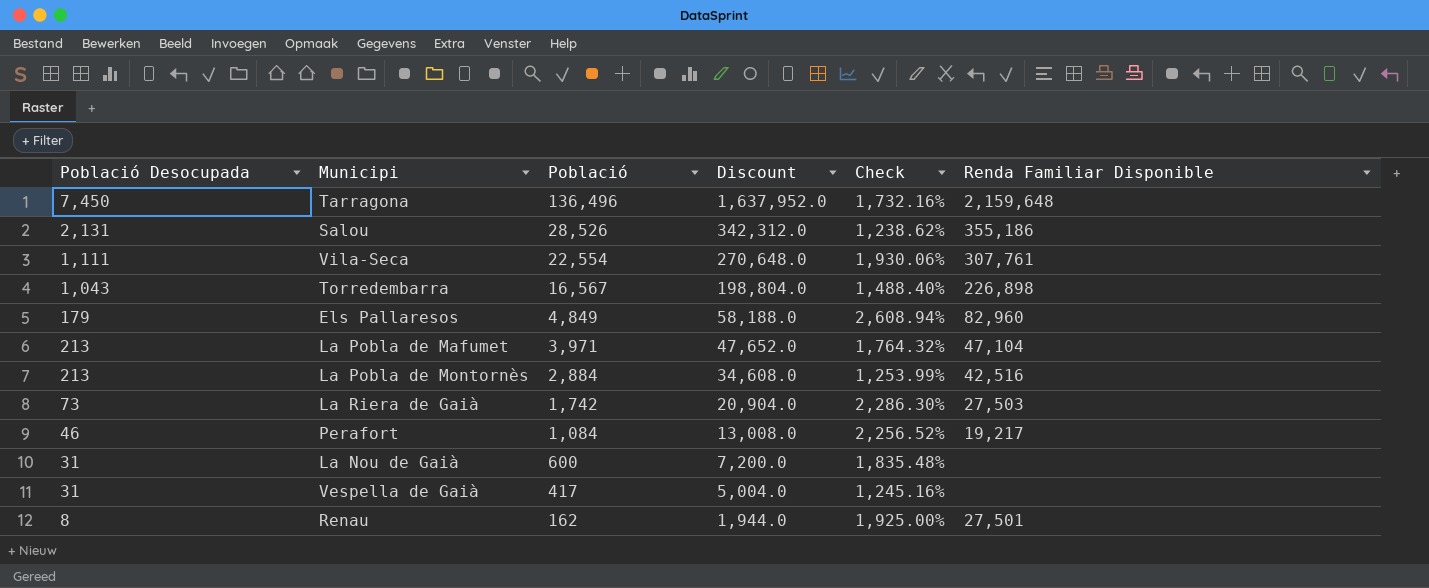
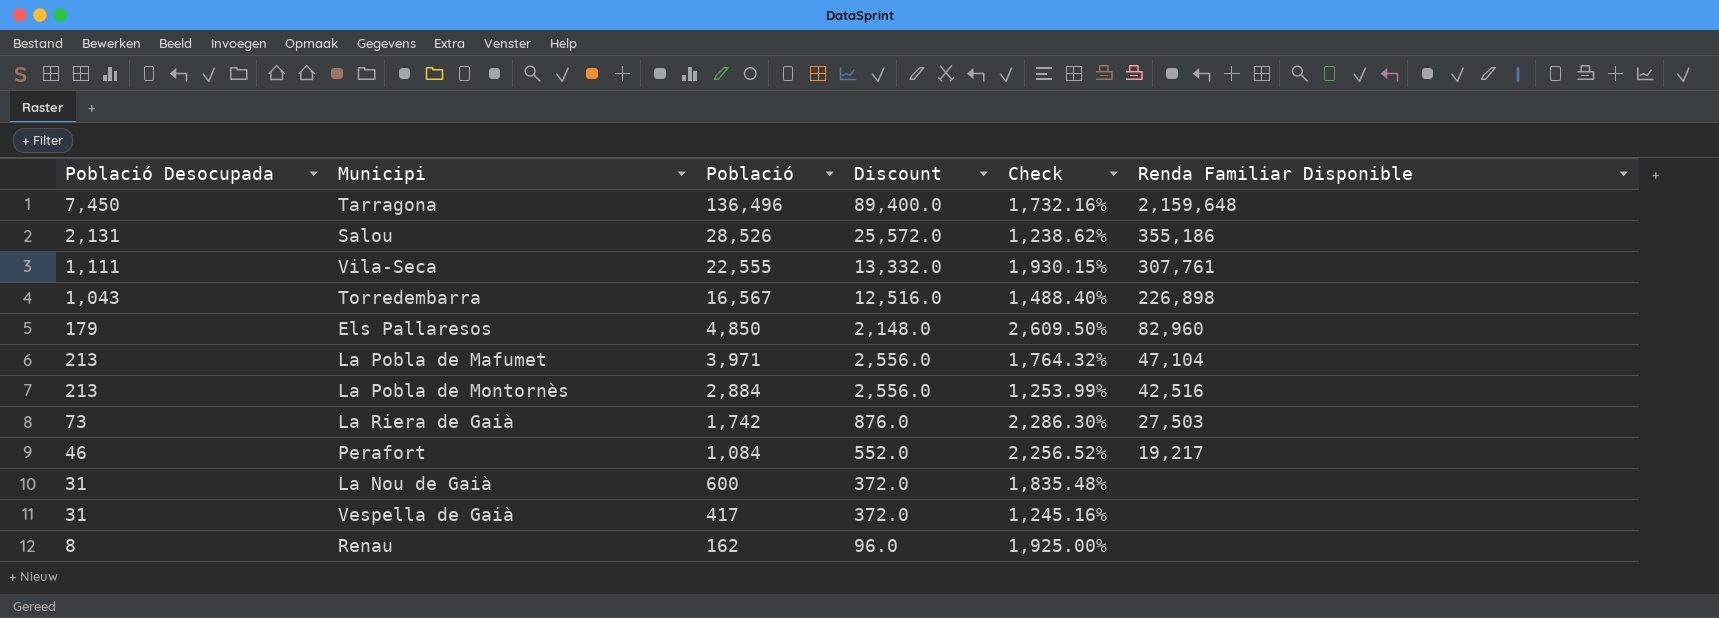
column Discount | formula: [Població] * 12 -> [Població Desocupada] * 12
Vila-Seca | Població: 22,554 -> 22,555
Vila-Seca | Check: 1,930.06% -> 1,930.15%
Els Pallaresos | Població: 4,849 -> 4,850
Els Pallaresos | Check: 2,608.94% -> 2,609.50%
Renau | Renda Familiar Disponible: 27,501 -> none

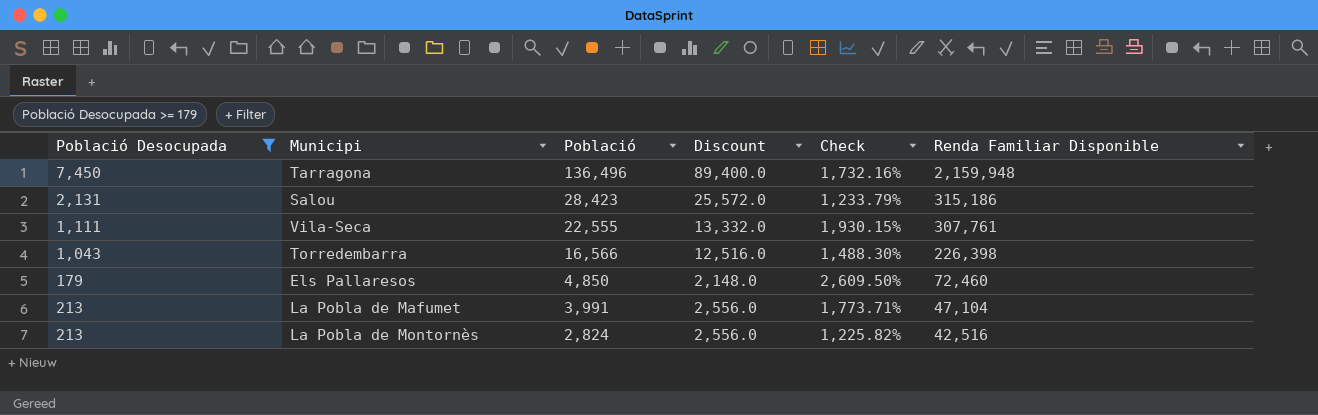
filter: none -> Població Desocupada >= 179
Tarragona | Renda Familiar Disponible: 2,159,648 -> 2,159,948
Salou | Població: 28,526 -> 28,423
Salou | Check: 1,238.62% -> 1,233.79%
Salou | Renda Familiar Disponible: 355,186 -> 315,186
Torredembarra | Població: 16,567 -> 16,566
Torredembarra | Check: 1,488.40% -> 1,488.30%
Torredembarra | Renda Familiar Disponible: 226,898 -> 226,398
Els Pallaresos | Renda Familiar Disponible: 82,960 -> 72,460
La Pobla de Mafumet | Població: 3,971 -> 3,991
La Pobla de Mafumet | Check: 1,764.32% -> 1,773.71%
La Pobla de Montornès | Població: 2,884 -> 2,824
La Pobla de Montornès | Check: 1,253.99% -> 1,225.82%

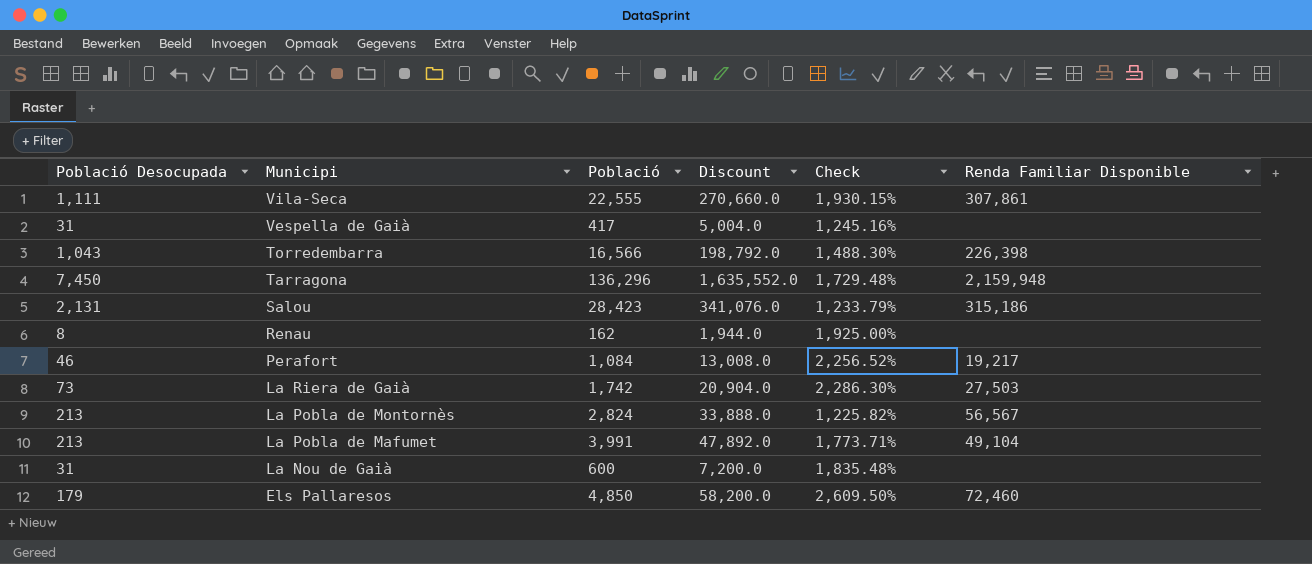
filter: Població Desocupada >= 179 -> none
row order: Població descending -> Municipi descending
column Discount | formula: [Població Desocupada] * 12 -> [Població] * 12
Vila-Seca | Renda Familiar Disponible: 307,761 -> 307,861
Tarragona | Població: 136,496 -> 136,296
Tarragona | Check: 1,732.16% -> 1,729.48%
La Pobla de Montornès | Renda Familiar Disponible: 42,516 -> 56,567
La Pobla de Mafumet | Renda Familiar Disponible: 47,104 -> 49,104

